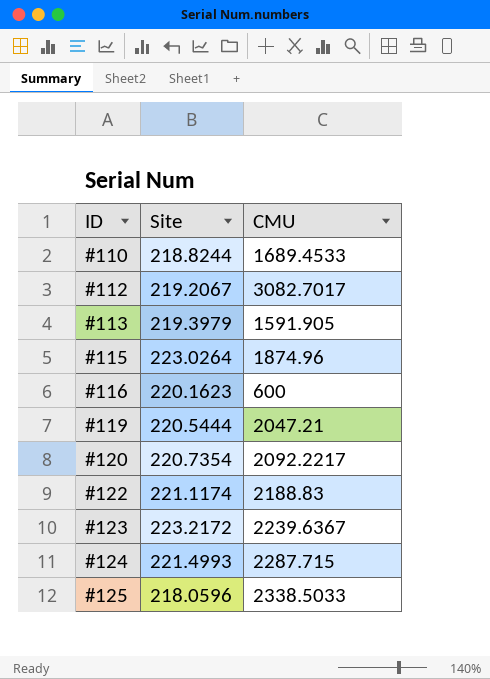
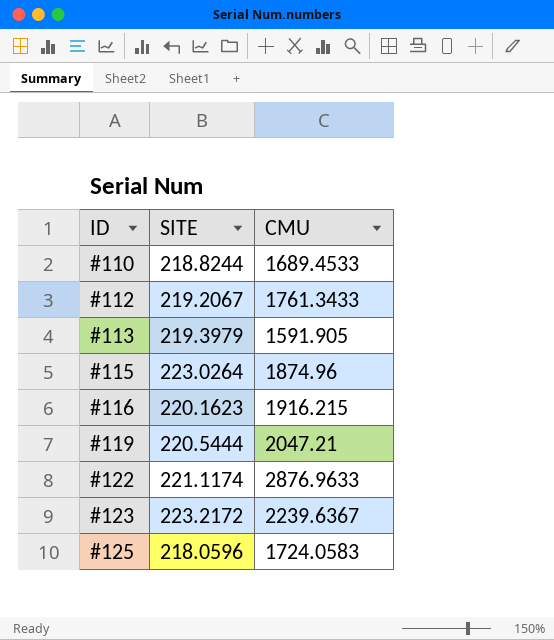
column name: Site -> SITE
row #120: 220.7354 | 2092.2217 -> none
row #124: 221.4993 | 2287.715 -> none
#112 | CMU: 3082.7017 -> 1761.3433
#116 | CMU: 600 -> 1916.215
#122 | CMU: 2188.83 -> 2876.9633
#125 | CMU: 2338.5033 -> 1724.0583

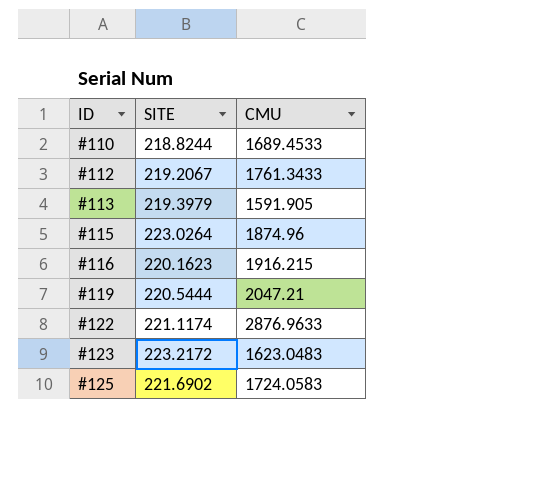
#123 | CMU: 2239.6367 -> 1623.0483
#125 | SITE: 218.0596 -> 221.6902

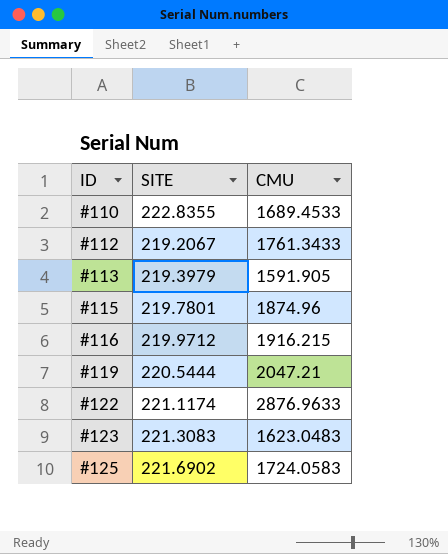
#110 | SITE: 218.8244 -> 222.8355
#115 | SITE: 223.0264 -> 219.7801
#116 | SITE: 220.1623 -> 219.9712
#123 | SITE: 223.2172 -> 221.3083

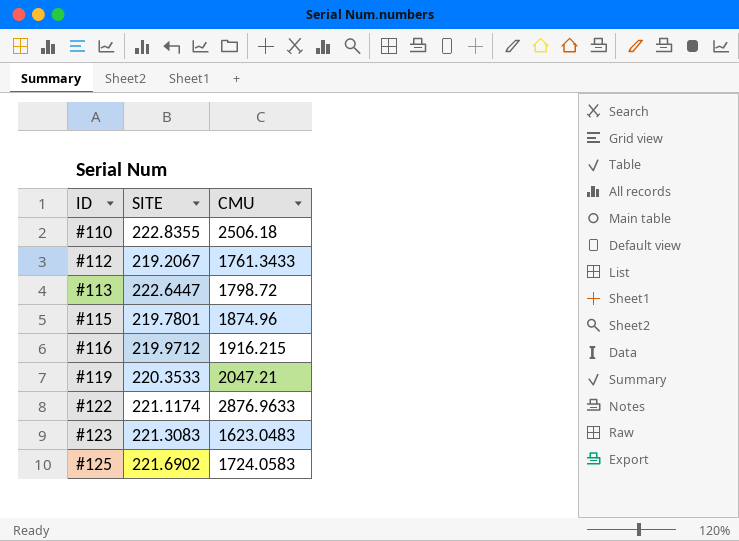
#110 | CMU: 1689.4533 -> 2506.18
#113 | SITE: 219.3979 -> 222.6447
#113 | CMU: 1591.905 -> 1798.72
#119 | SITE: 220.5444 -> 220.3533

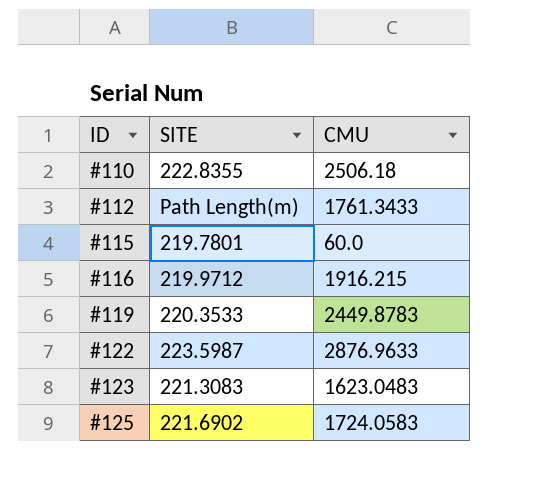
row #113: 222.6447 | 1798.72 -> none
#112 | SITE: 219.2067 -> Path Length(m)
#115 | CMU: 1874.96 -> 60.0
#119 | CMU: 2047.21 -> 2449.8783
#122 | SITE: 221.1174 -> 223.5987

